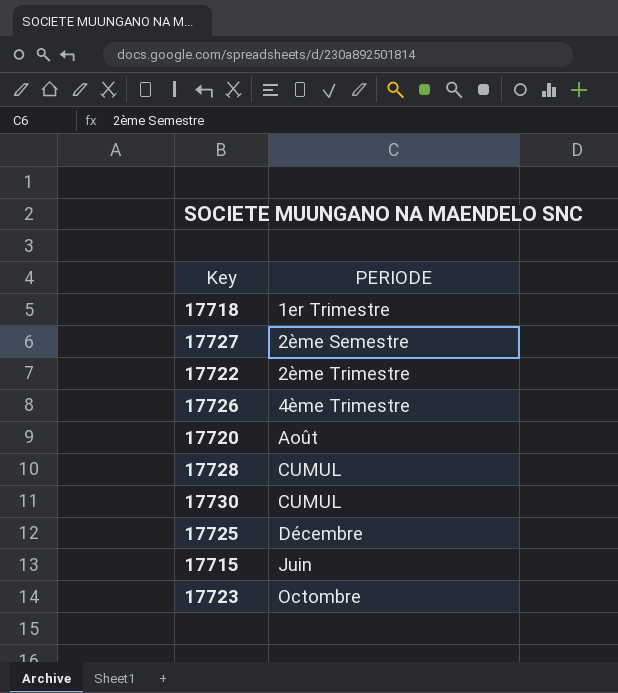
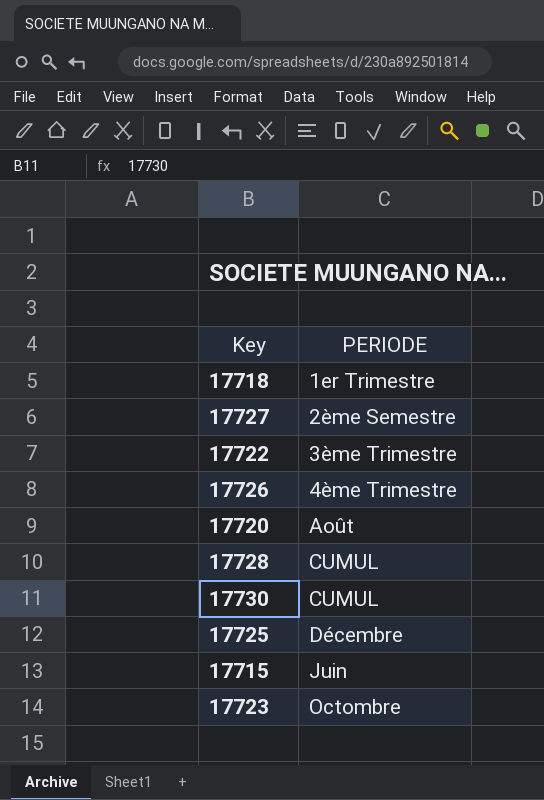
17722 | PERIODE: 2ème Trimestre -> 3ème Trimestre

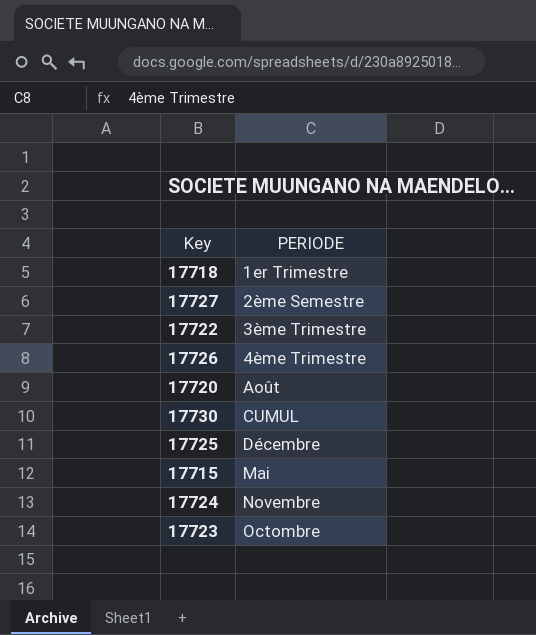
row 17728: CUMUL -> none
17715 | PERIODE: Juin -> Mai
row 17724: none -> Novembre

